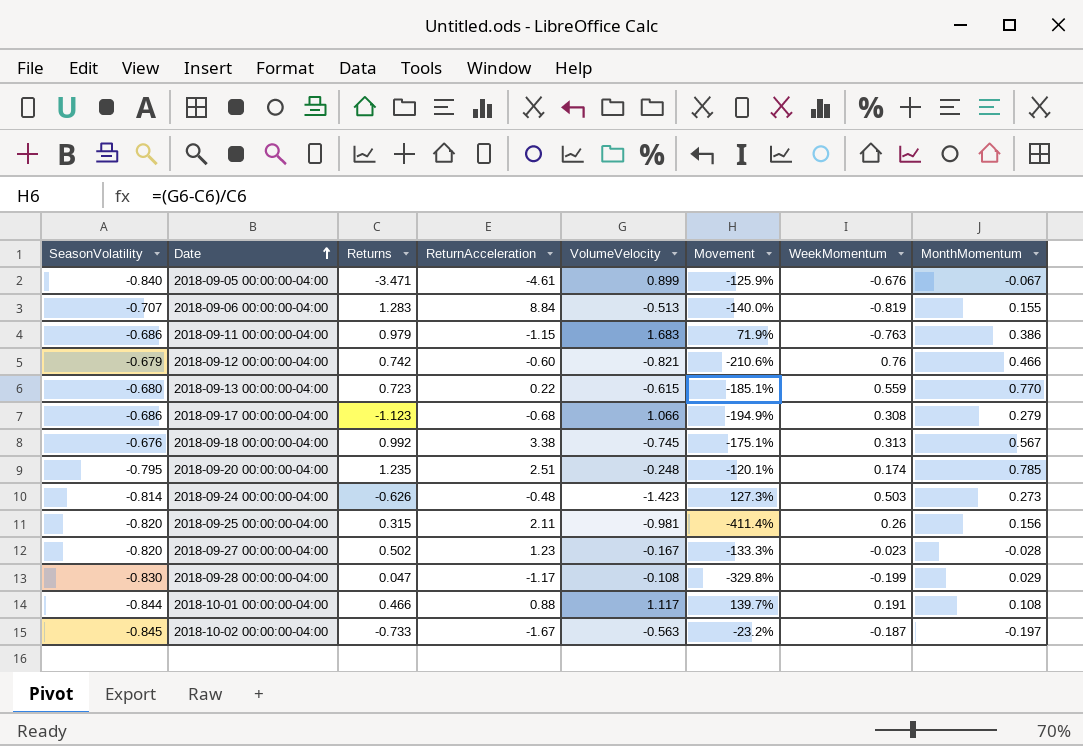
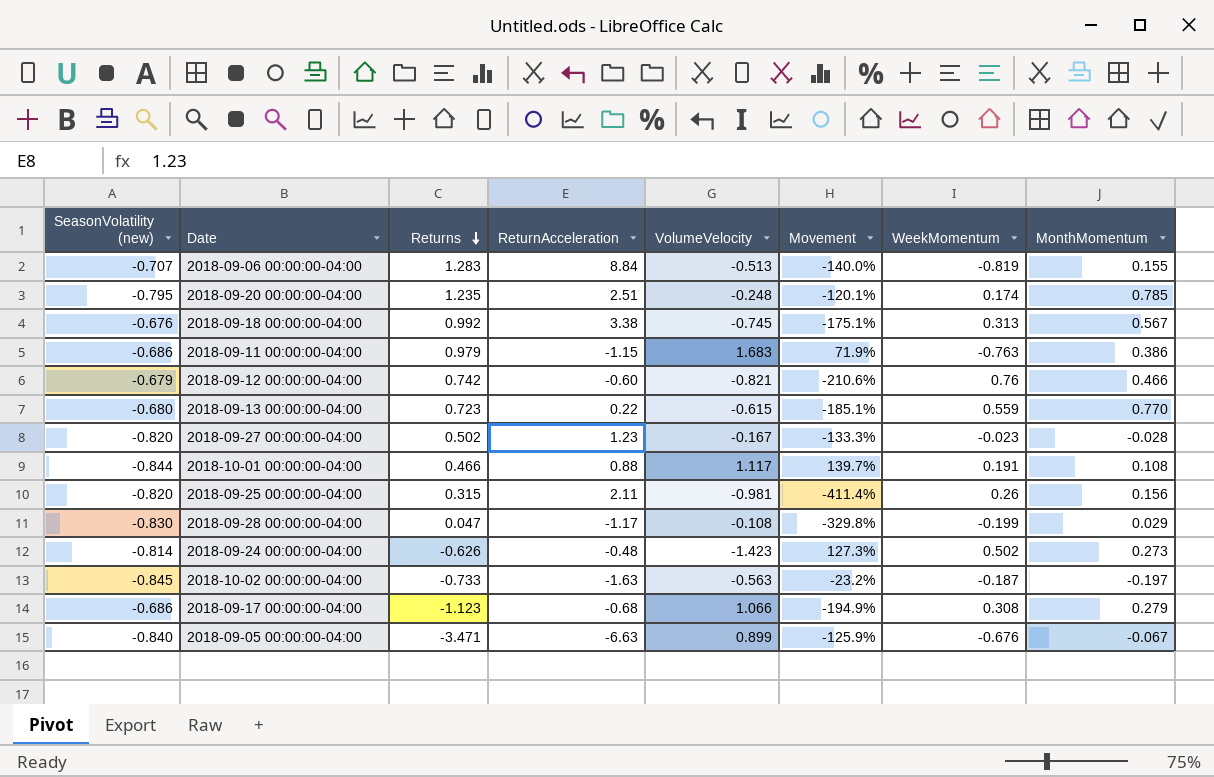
row order: Date ascending -> Returns descending
column name: SeasonVolatility -> SeasonVolatility (new)
2018-09-24 00:00:00-04:00 | WeekMomentum: 0.503 -> 0.502
2018-10-02 00:00:00-04:00 | ReturnAcceleration: -1.67 -> -1.63
2018-09-05 00:00:00-04:00 | ReturnAcceleration: -4.61 -> -6.63

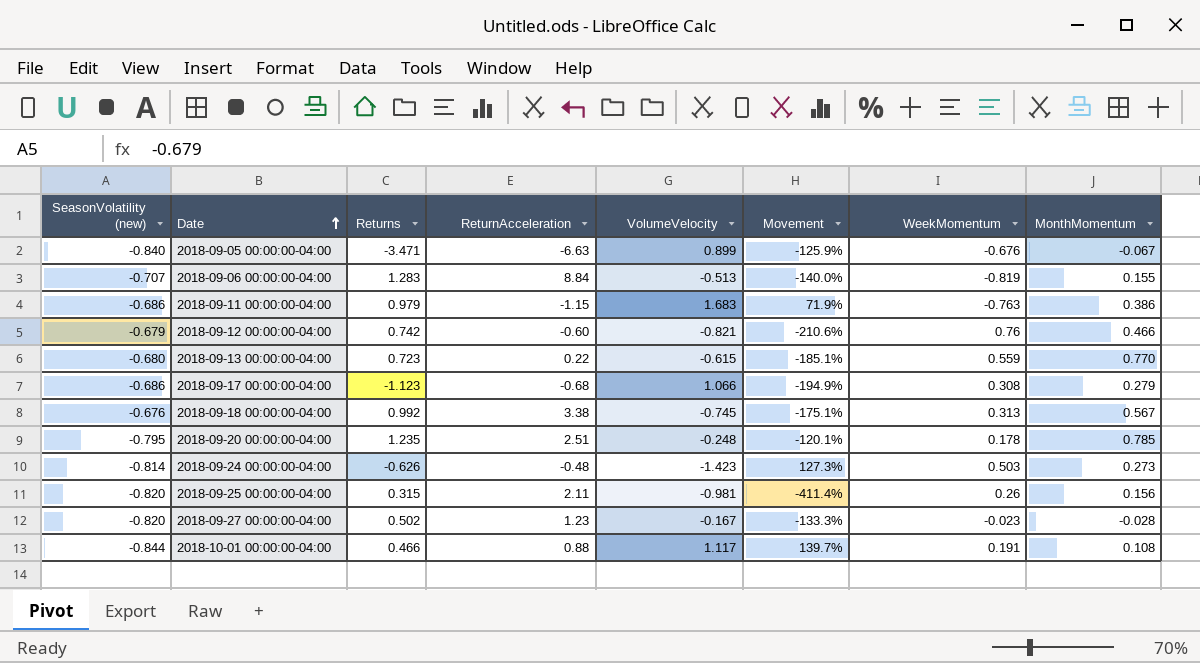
row order: Returns descending -> Date ascending
row 2018-09-28 00:00:00-04:00: -0.830 | 0.047 | -1.17 | -0.108 | -329.8% | -0.199 | 0.029 -> none
row 2018-10-02 00:00:00-04:00: -0.845 | -0.733 | -1.63 | -0.563 | -23.2% | -0.187 | -0.197 -> none
2018-09-20 00:00:00-04:00 | WeekMomentum: 0.174 -> 0.178
2018-09-24 00:00:00-04:00 | WeekMomentum: 0.502 -> 0.503

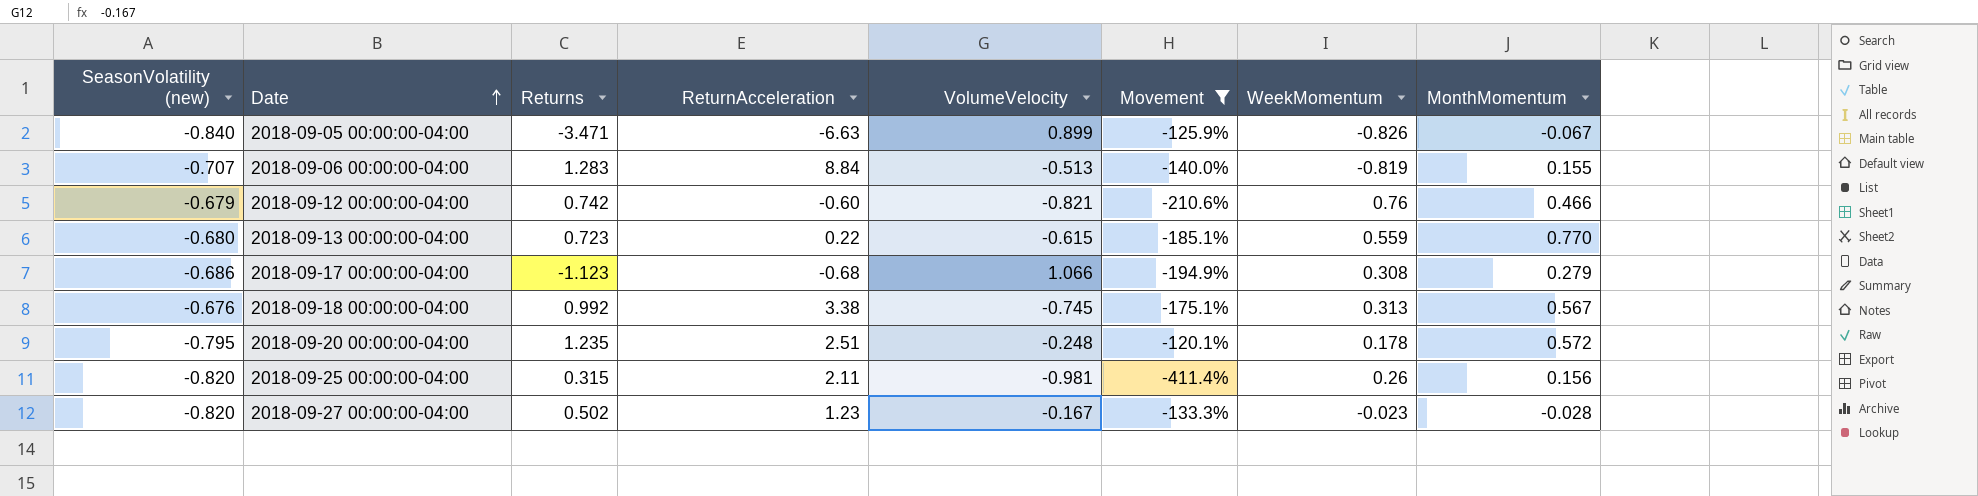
filter: none -> Movement <= -120.1%
2018-09-05 00:00:00-04:00 | WeekMomentum: -0.676 -> -0.826
2018-09-20 00:00:00-04:00 | MonthMomentum: 0.785 -> 0.572

